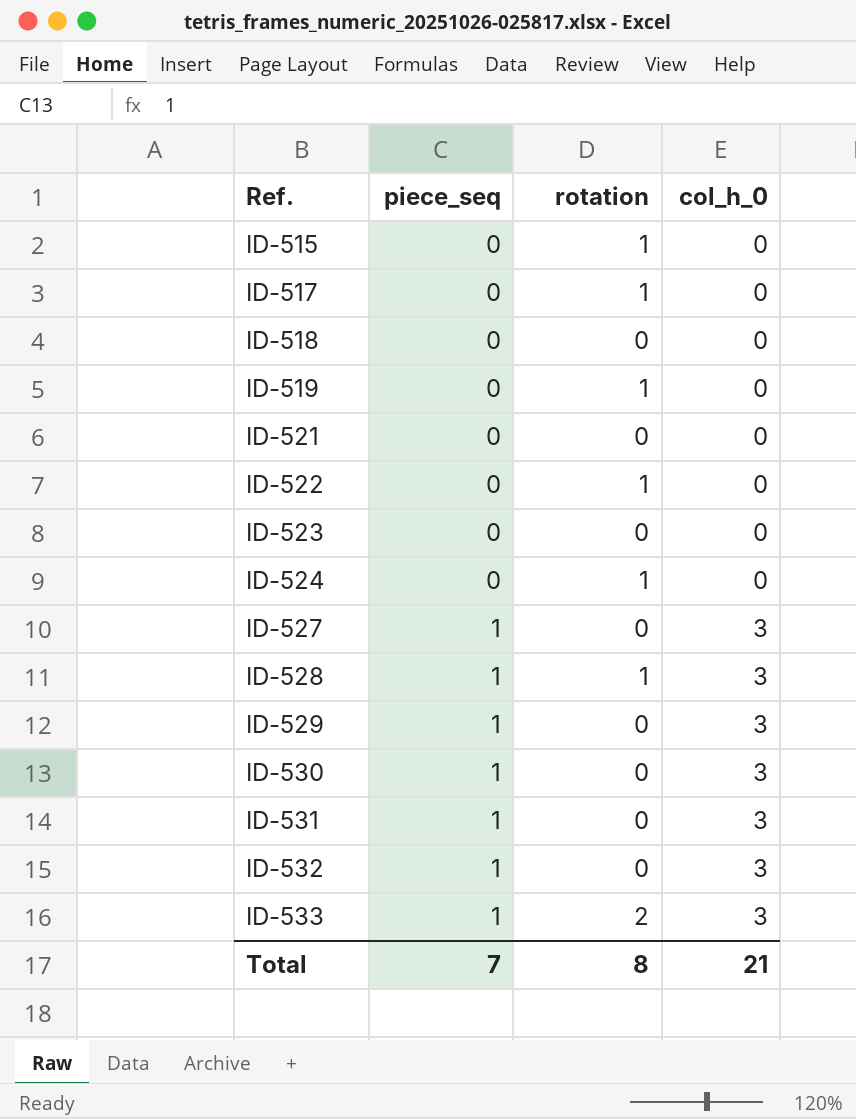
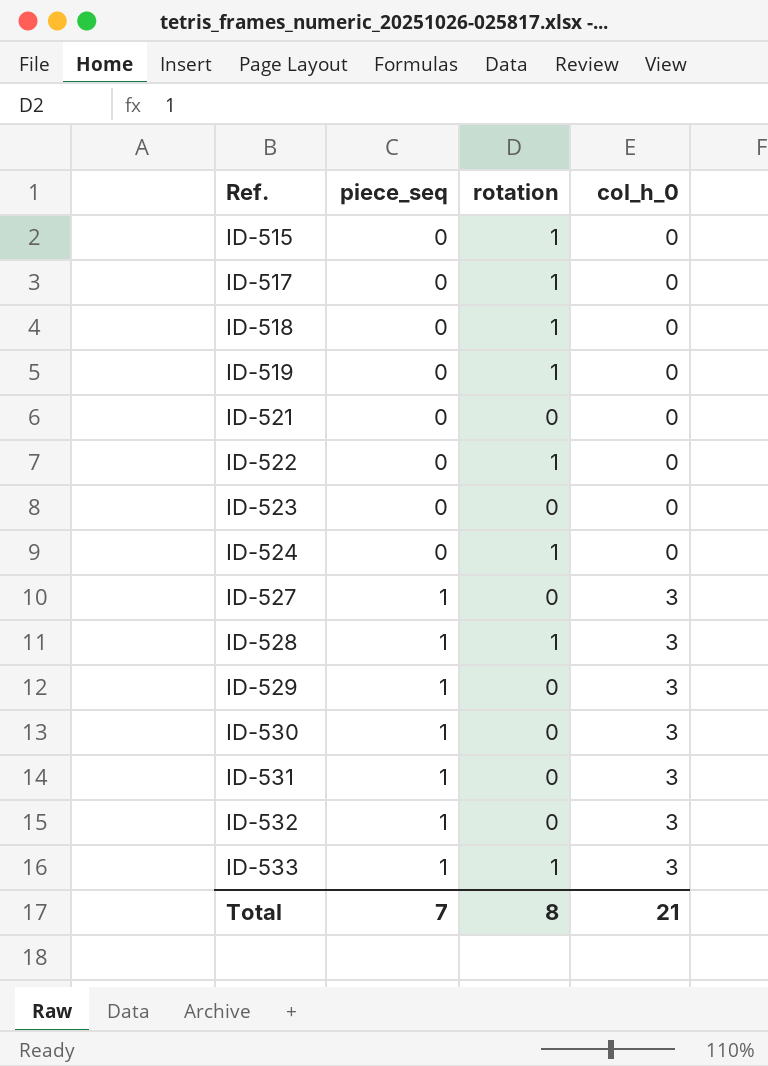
ID-518 | rotation: 0 -> 1
ID-533 | rotation: 2 -> 1

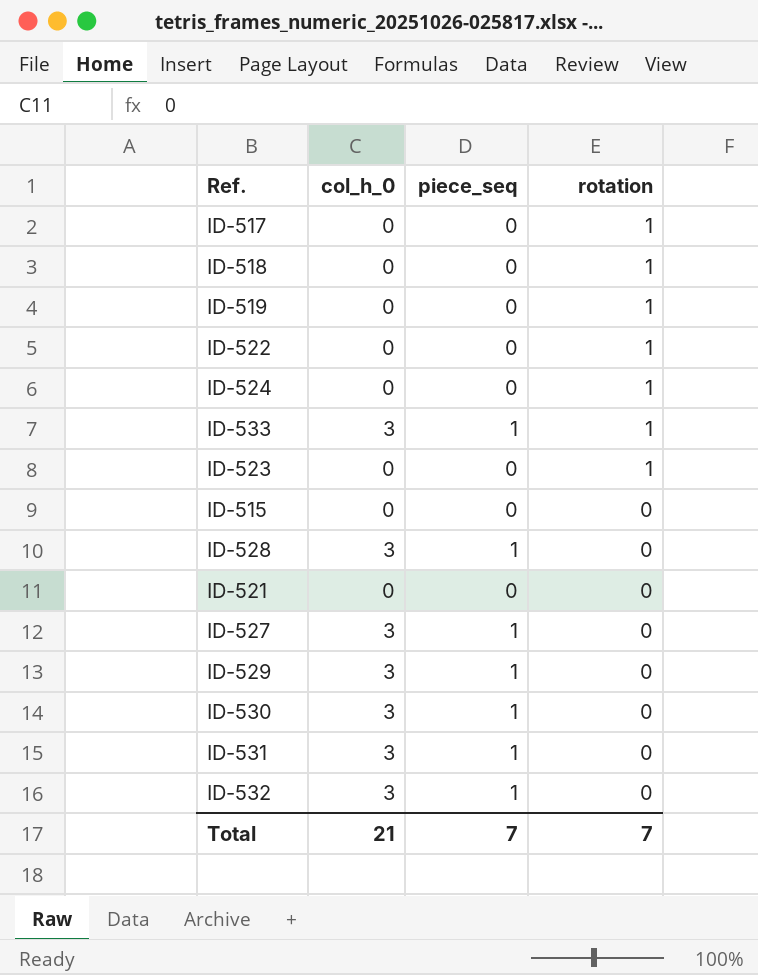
row order: Ref. ascending -> rotation descending
column col_h_0 | position: 4 -> 2
ID-523 | rotation: 0 -> 1
ID-515 | rotation: 1 -> 0
ID-528 | rotation: 1 -> 0
Total | rotation: 8 -> 7

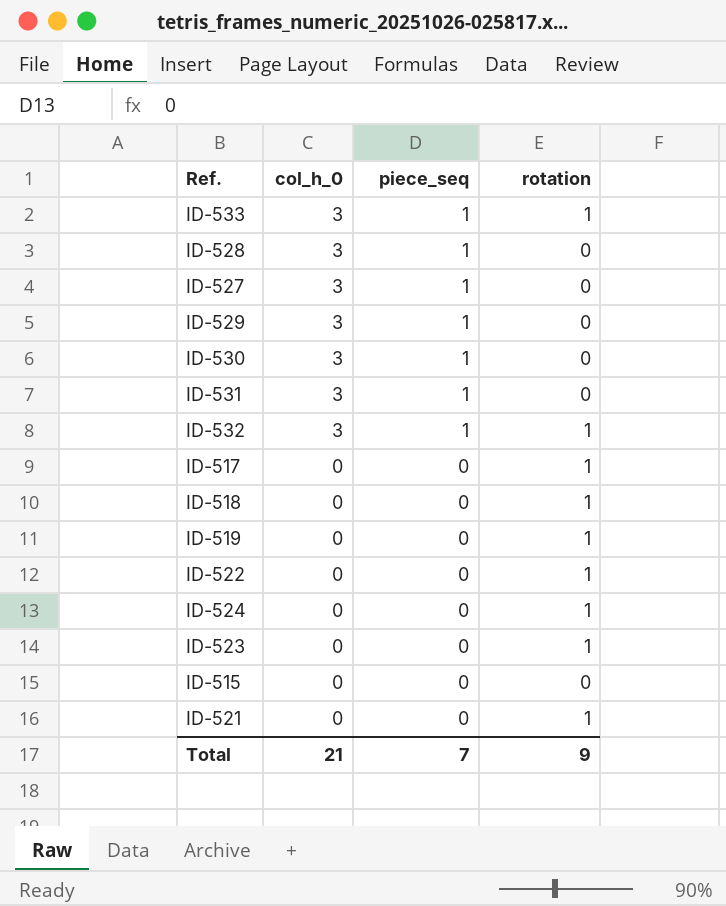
row order: rotation descending -> col_h_0 descending
ID-532 | rotation: 0 -> 1
ID-521 | rotation: 0 -> 1
Total | rotation: 7 -> 9

